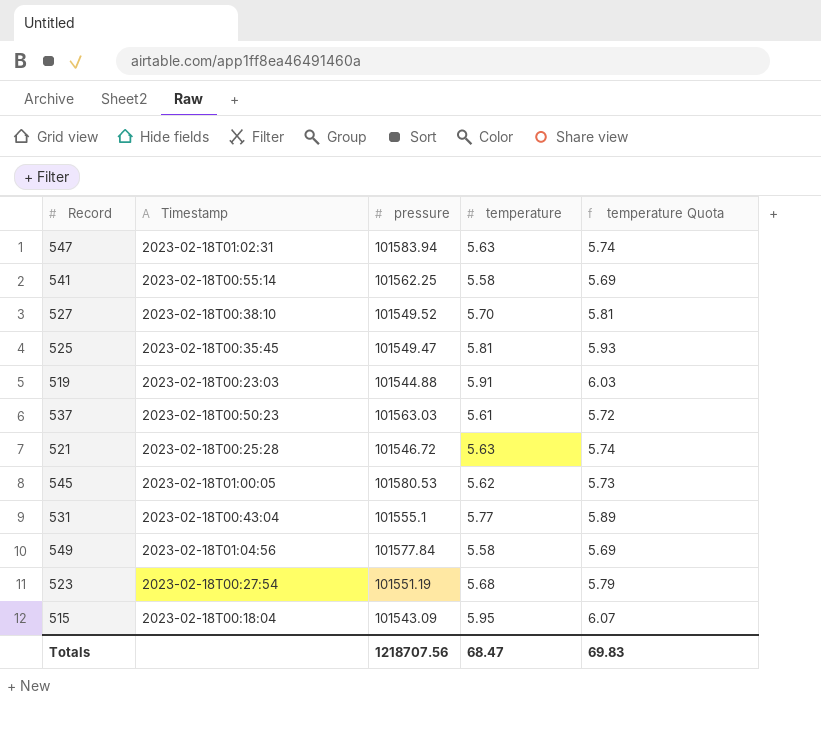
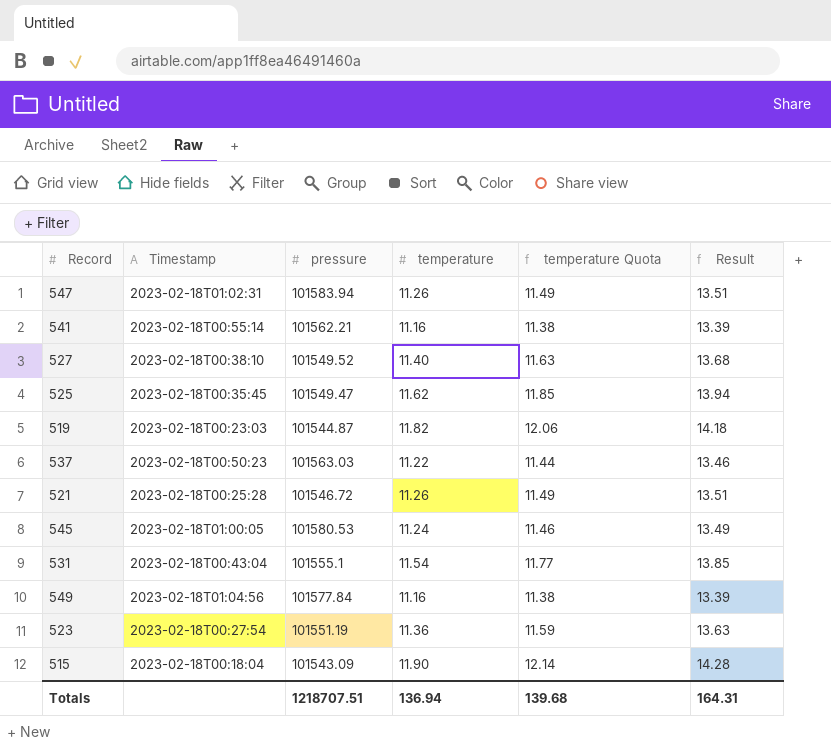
column Result | formula: none -> [temperature] * 1.2
547 | temperature: 5.63 -> 11.26
547 | temperature Quota: 5.74 -> 11.49
541 | pressure: 101562.25 -> 101562.21
541 | temperature: 5.58 -> 11.16
541 | temperature Quota: 5.69 -> 11.38
527 | temperature: 5.70 -> 11.40
527 | temperature Quota: 5.81 -> 11.63
525 | temperature: 5.81 -> 11.62
525 | temperature Quota: 5.93 -> 11.85
519 | pressure: 101544.88 -> 101544.87
519 | temperature: 5.91 -> 11.82
519 | temperature Quota: 6.03 -> 12.06
537 | temperature: 5.61 -> 11.22
537 | temperature Quota: 5.72 -> 11.44
521 | temperature: 5.63 -> 11.26
521 | temperature Quota: 5.74 -> 11.49
545 | temperature: 5.62 -> 11.24
545 | temperature Quota: 5.73 -> 11.46
531 | temperature: 5.77 -> 11.54
531 | temperature Quota: 5.89 -> 11.77
549 | temperature: 5.58 -> 11.16
549 | temperature Quota: 5.69 -> 11.38
523 | temperature: 5.68 -> 11.36
523 | temperature Quota: 5.79 -> 11.59
515 | temperature: 5.95 -> 11.90
515 | temperature Quota: 6.07 -> 12.14
Totals | pressure: 1218707.56 -> 1218707.51
Totals | temperature: 68.47 -> 136.94
Totals | temperature Quota: 69.83 -> 139.68

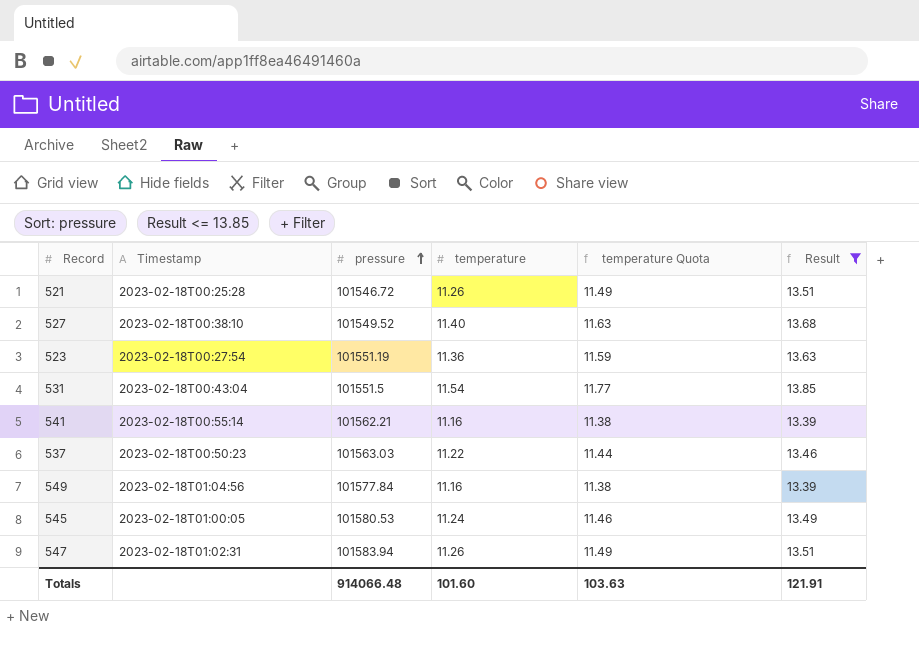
filter: none -> Result <= 13.85
row order: none -> pressure ascending
531 | pressure: 101555.1 -> 101551.5
Totals | pressure: 1218707.51 -> 914066.48
Totals | temperature: 136.94 -> 101.60
Totals | temperature Quota: 139.68 -> 103.63
Totals | Result: 164.31 -> 121.91

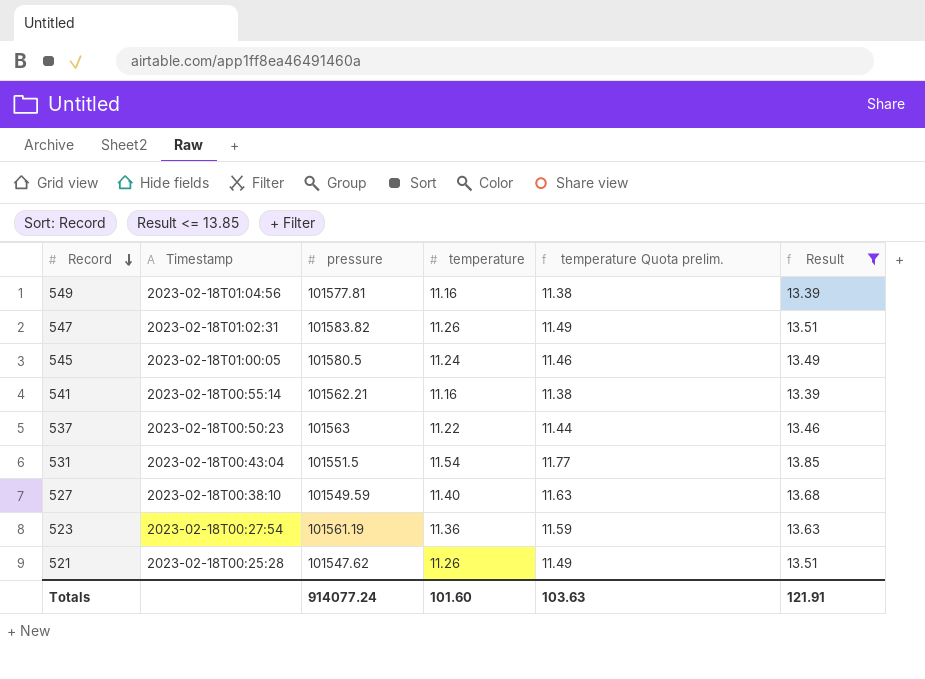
row order: pressure ascending -> Record descending
column name: temperature Quota -> temperature Quota prelim.
549 | pressure: 101577.84 -> 101577.81
547 | pressure: 101583.94 -> 101583.82
545 | pressure: 101580.53 -> 101580.5
537 | pressure: 101563.03 -> 101563
527 | pressure: 101549.52 -> 101549.59
523 | pressure: 101551.19 -> 101561.19
521 | pressure: 101546.72 -> 101547.62
Totals | pressure: 914066.48 -> 914077.24

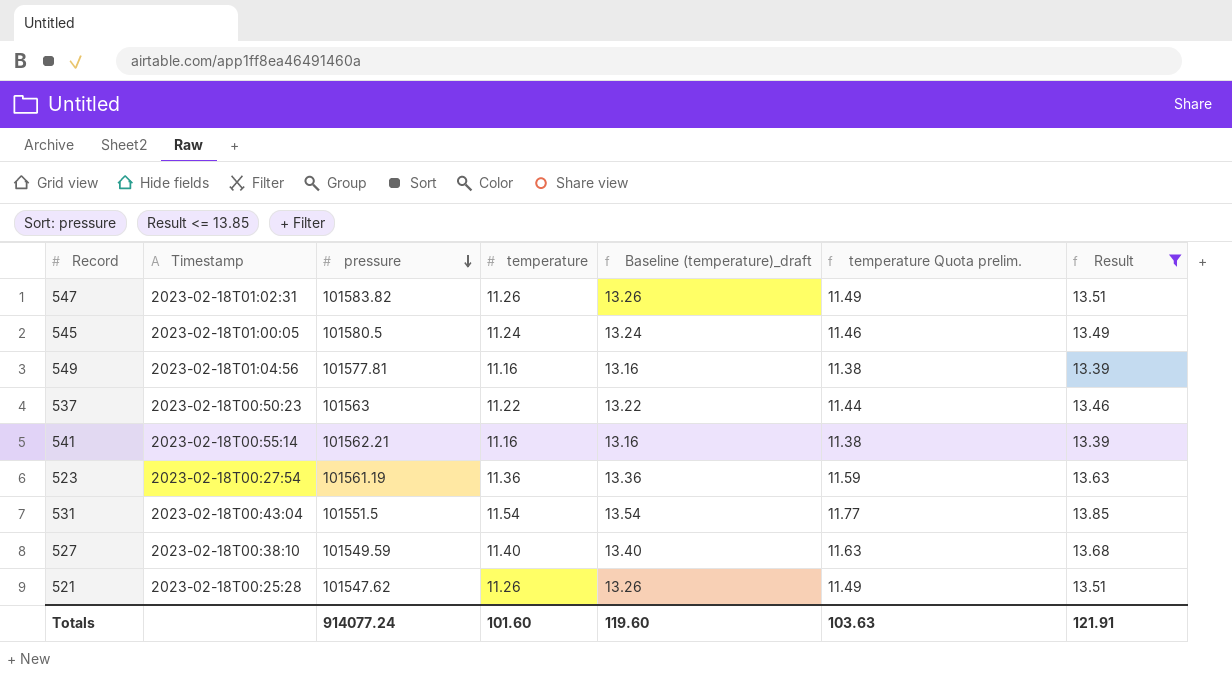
row order: Record descending -> pressure descending
column Baseline (temperature)_draft | formula: none -> [temperature] + 2

